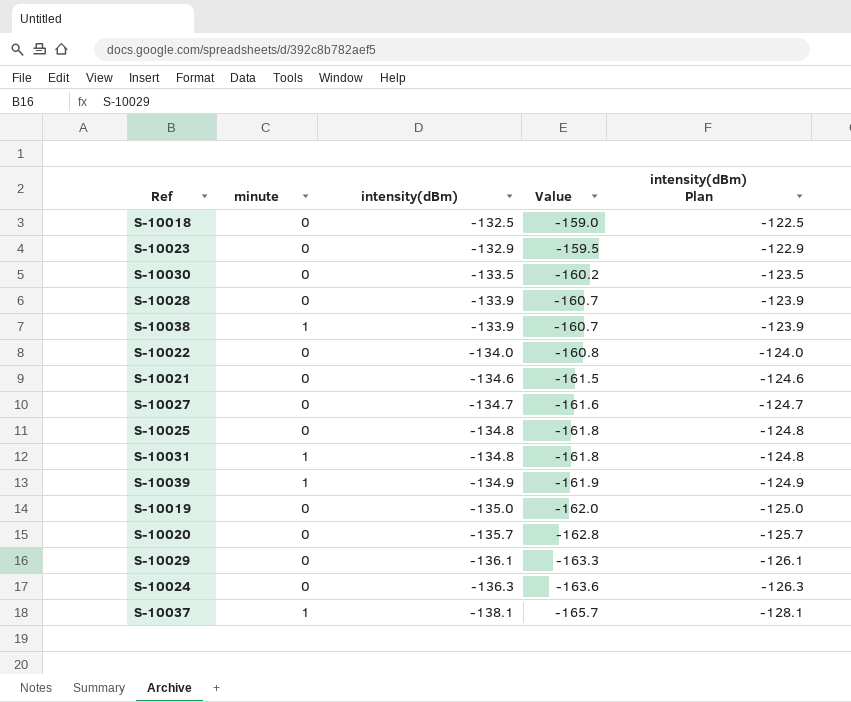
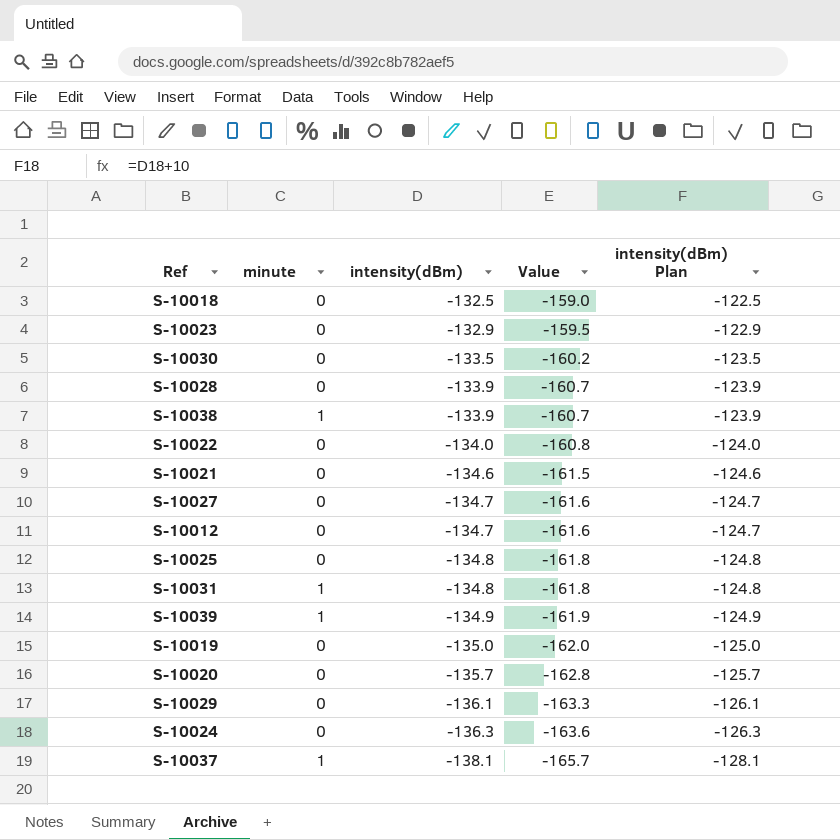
row S-10012: none -> 0 | -134.7 | -161.6 | -124.7

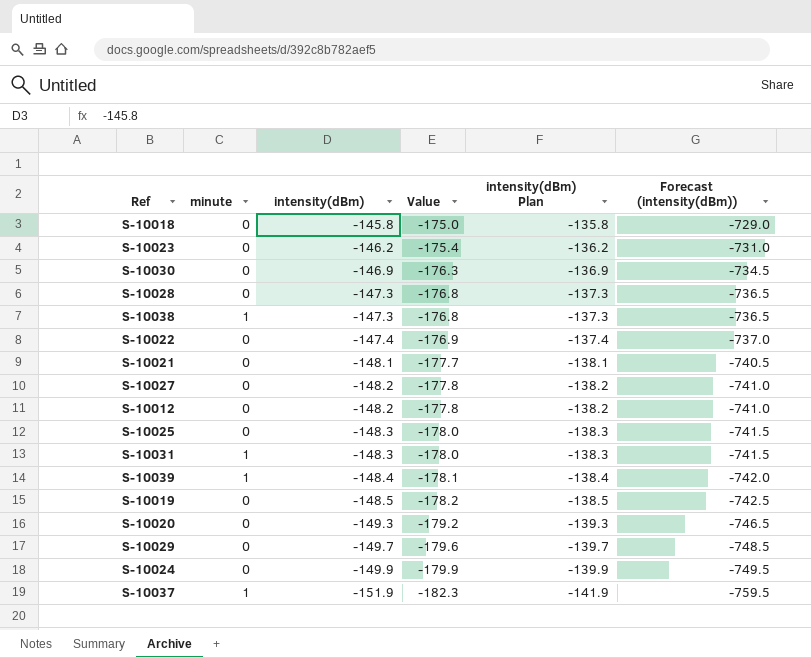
column Forecast (intensity(dBm)) | formula: none -> [intensity(dBm)] * 5
S-10018 | intensity(dBm): -132.5 -> -145.8
S-10018 | Value: -159.0 -> -175.0
S-10018 | intensity(dBm) Plan: -122.5 -> -135.8
S-10023 | intensity(dBm): -132.9 -> -146.2
S-10023 | Value: -159.5 -> -175.4
S-10023 | intensity(dBm) Plan: -122.9 -> -136.2
S-10030 | intensity(dBm): -133.5 -> -146.9
S-10030 | Value: -160.2 -> -176.3
S-10030 | intensity(dBm) Plan: -123.5 -> -136.9
S-10028 | intensity(dBm): -133.9 -> -147.3
S-10028 | Value: -160.7 -> -176.8
S-10028 | intensity(dBm) Plan: -123.9 -> -137.3
S-10038 | intensity(dBm): -133.9 -> -147.3
S-10038 | Value: -160.7 -> -176.8
S-10038 | intensity(dBm) Plan: -123.9 -> -137.3
S-10022 | intensity(dBm): -134.0 -> -147.4
S-10022 | Value: -160.8 -> -176.9
S-10022 | intensity(dBm) Plan: -124.0 -> -137.4
S-10021 | intensity(dBm): -134.6 -> -148.1
S-10021 | Value: -161.5 -> -177.7
S-10021 | intensity(dBm) Plan: -124.6 -> -138.1
S-10027 | intensity(dBm): -134.7 -> -148.2
S-10027 | Value: -161.6 -> -177.8
S-10027 | intensity(dBm) Plan: -124.7 -> -138.2
S-10012 | intensity(dBm): -134.7 -> -148.2
S-10012 | Value: -161.6 -> -177.8
S-10012 | intensity(dBm) Plan: -124.7 -> -138.2
S-10025 | intensity(dBm): -134.8 -> -148.3
S-10025 | Value: -161.8 -> -178.0
S-10025 | intensity(dBm) Plan: -124.8 -> -138.3
S-10031 | intensity(dBm): -134.8 -> -148.3
S-10031 | Value: -161.8 -> -178.0
S-10031 | intensity(dBm) Plan: -124.8 -> -138.3
S-10039 | intensity(dBm): -134.9 -> -148.4
S-10039 | Value: -161.9 -> -178.1
S-10039 | intensity(dBm) Plan: -124.9 -> -138.4
S-10019 | intensity(dBm): -135.0 -> -148.5
S-10019 | Value: -162.0 -> -178.2
S-10019 | intensity(dBm) Plan: -125.0 -> -138.5
S-10020 | intensity(dBm): -135.7 -> -149.3
S-10020 | Value: -162.8 -> -179.2
S-10020 | intensity(dBm) Plan: -125.7 -> -139.3
S-10029 | intensity(dBm): -136.1 -> -149.7
S-10029 | Value: -163.3 -> -179.6
S-10029 | intensity(dBm) Plan: -126.1 -> -139.7
S-10024 | intensity(dBm): -136.3 -> -149.9
S-10024 | Value: -163.6 -> -179.9
S-10024 | intensity(dBm) Plan: -126.3 -> -139.9
S-10037 | intensity(dBm): -138.1 -> -151.9
S-10037 | Value: -165.7 -> -182.3
S-10037 | intensity(dBm) Plan: -128.1 -> -141.9

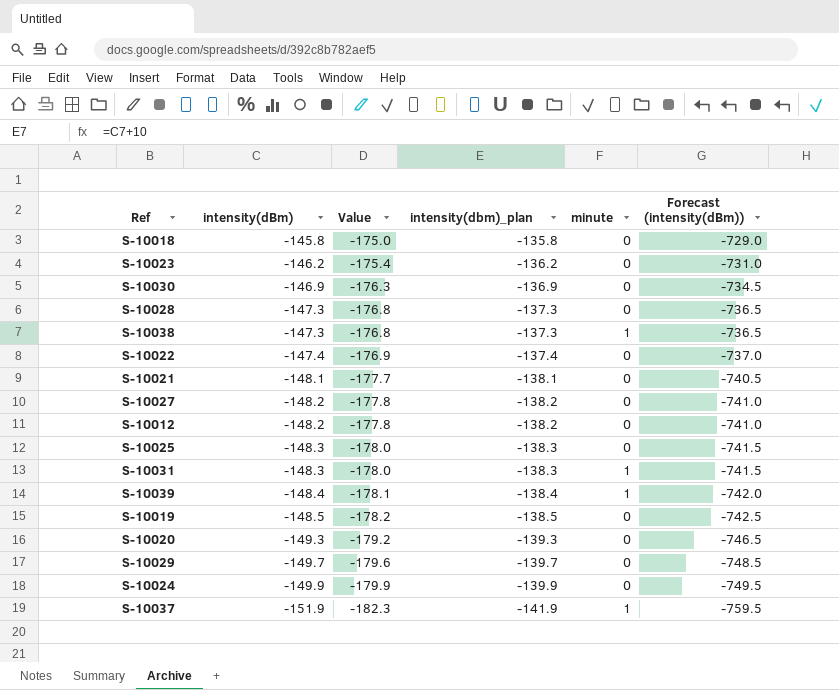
column name: intensity(dBm) Plan -> intensity(dbm)_plan
column minute | position: 2 -> 5

